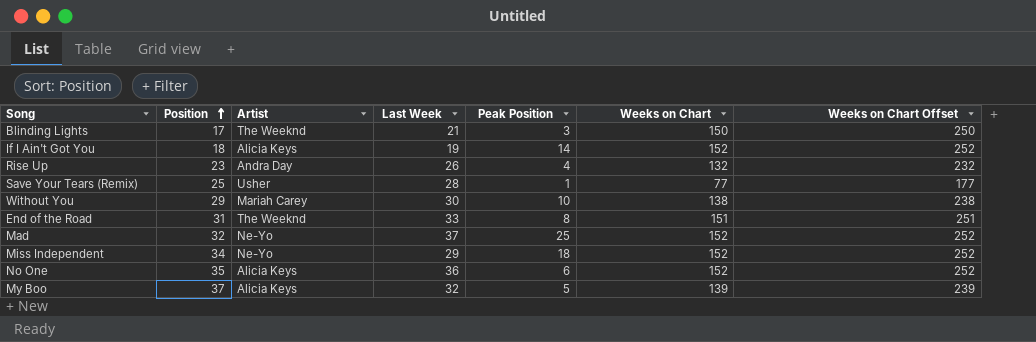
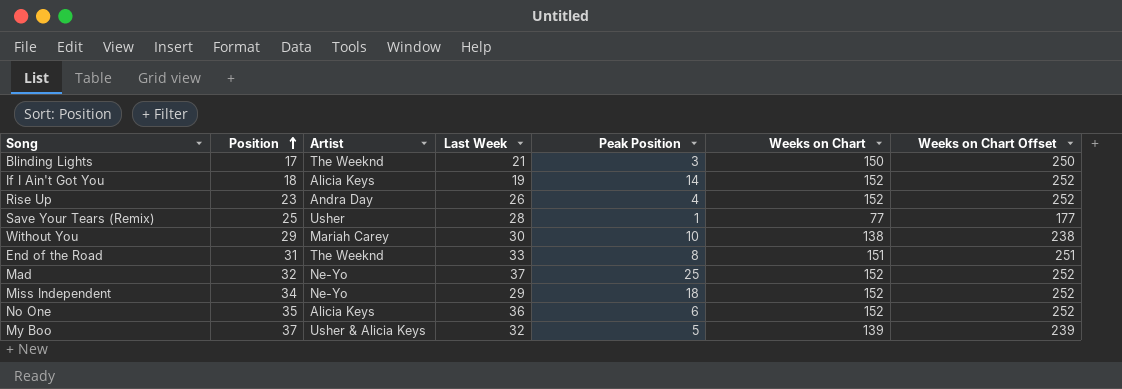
Rise Up | Weeks on Chart: 132 -> 152
Rise Up | Weeks on Chart Offset: 232 -> 252
My Boo | Artist: Alicia Keys -> Usher & Alicia Keys

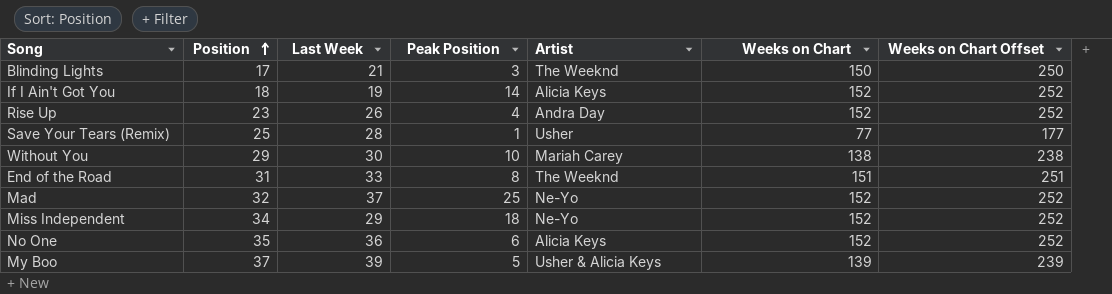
column Artist | position: 3 -> 5
My Boo | Last Week: 32 -> 39

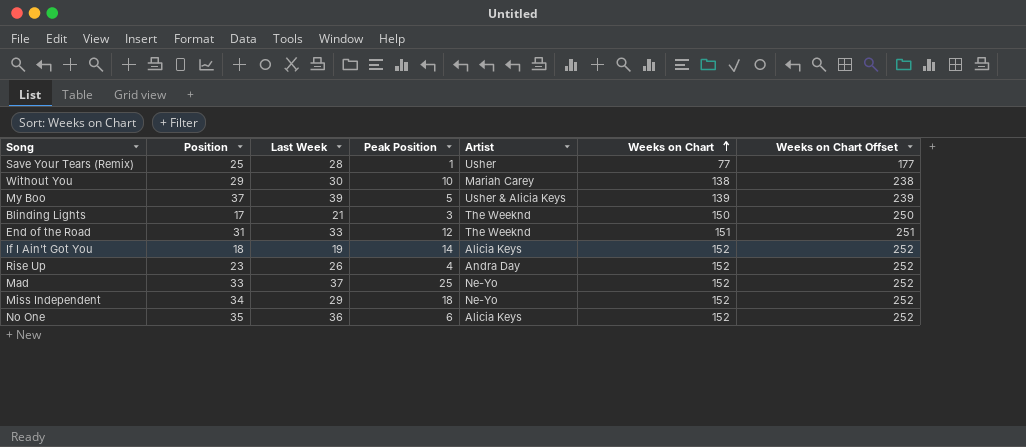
row order: Position ascending -> Weeks on Chart ascending
End of the Road | Peak Position: 8 -> 12
Mad | Position: 32 -> 33

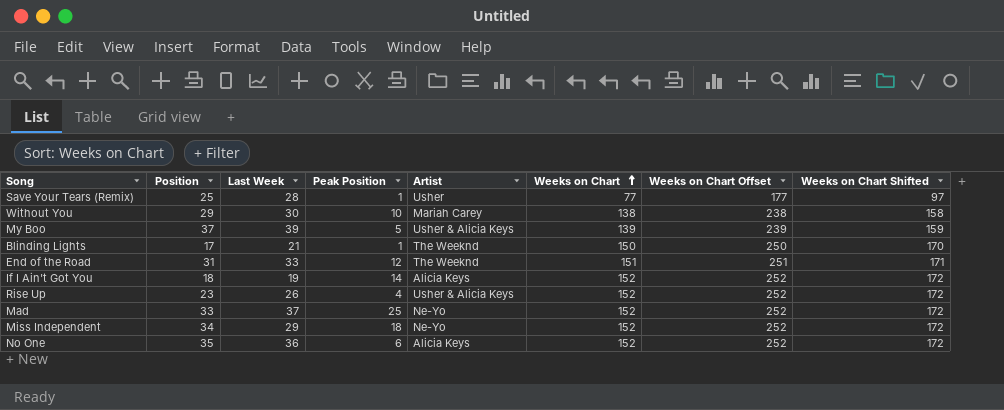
column Weeks on Chart Shifted | formula: none -> [Weeks on Chart] + 20
Blinding Lights | Peak Position: 3 -> 1
Rise Up | Artist: Andra Day -> Usher & Alicia Keys

